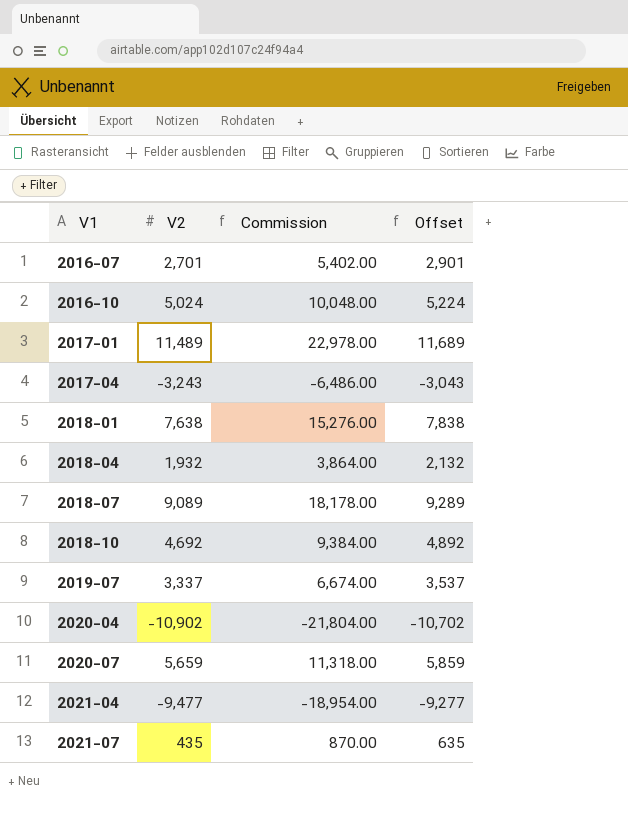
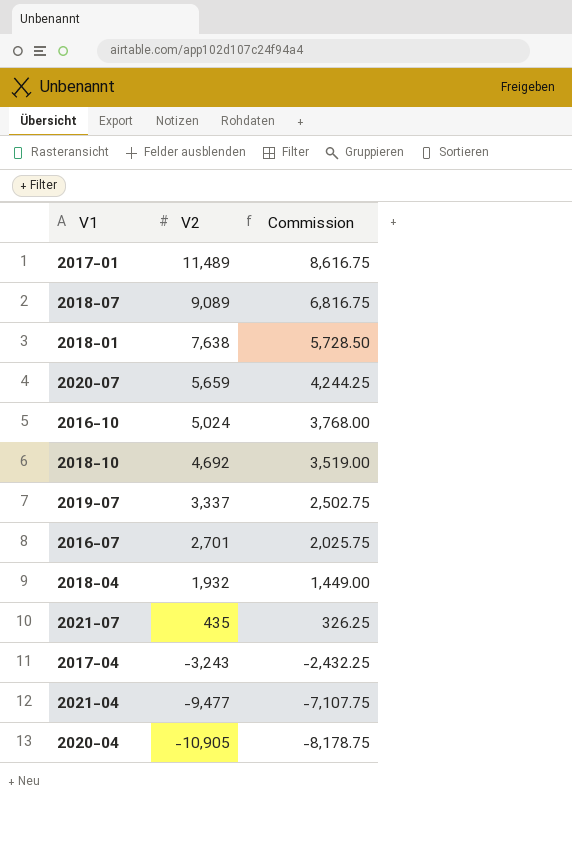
row order: V1 ascending -> V2 descending
column Offset | formula: [V2] + 200 -> none
column Commission | formula: [V2] * 2 -> [V2] * 0.75
2020-04 | V2: -10,902 -> -10,905

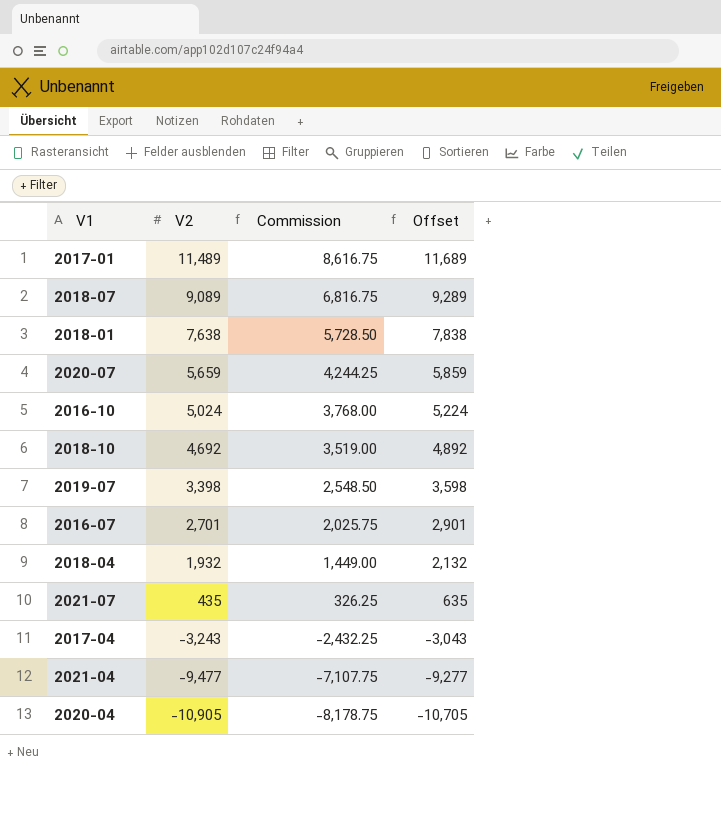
column Offset | formula: none -> [V2] + 200
2019-07 | V2: 3,337 -> 3,398
2019-07 | Commission: 2,502.75 -> 2,548.50

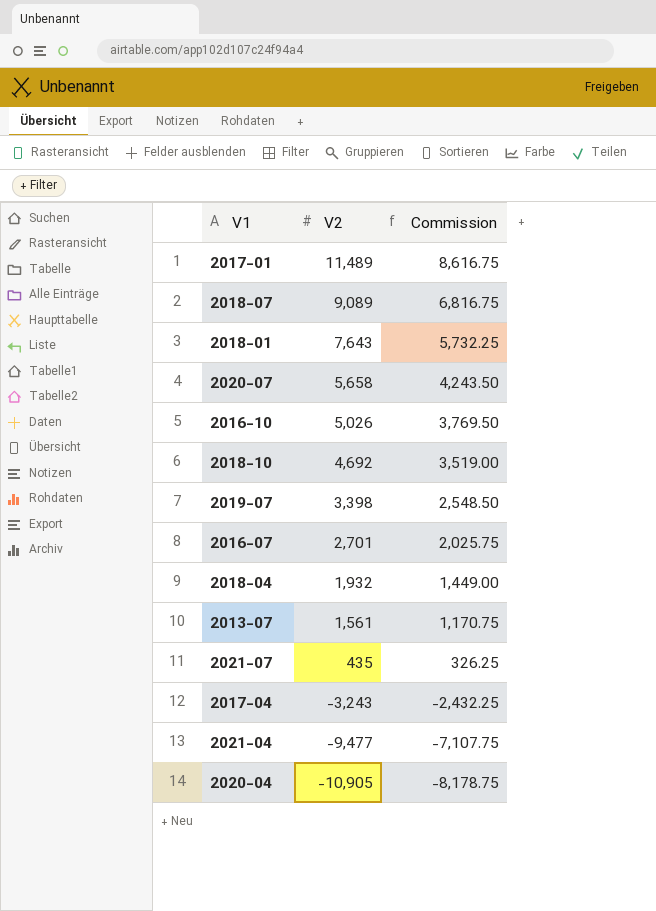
column Offset | formula: [V2] + 200 -> none
2018-01 | V2: 7,638 -> 7,643
2018-01 | Commission: 5,728.50 -> 5,732.25
2020-07 | V2: 5,659 -> 5,658
2020-07 | Commission: 4,244.25 -> 4,243.50
2016-10 | V2: 5,024 -> 5,026
2016-10 | Commission: 3,768.00 -> 3,769.50
row 2013-07: none -> 1,561 | 1,170.75

